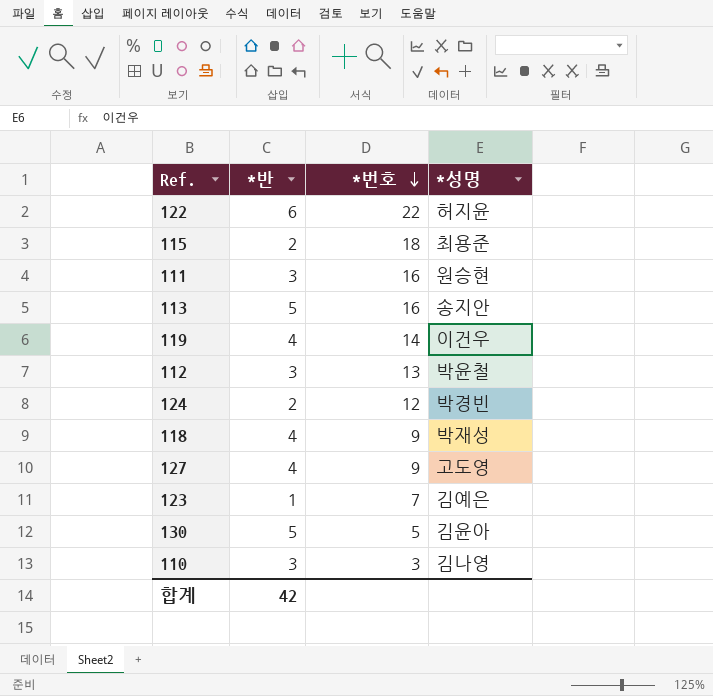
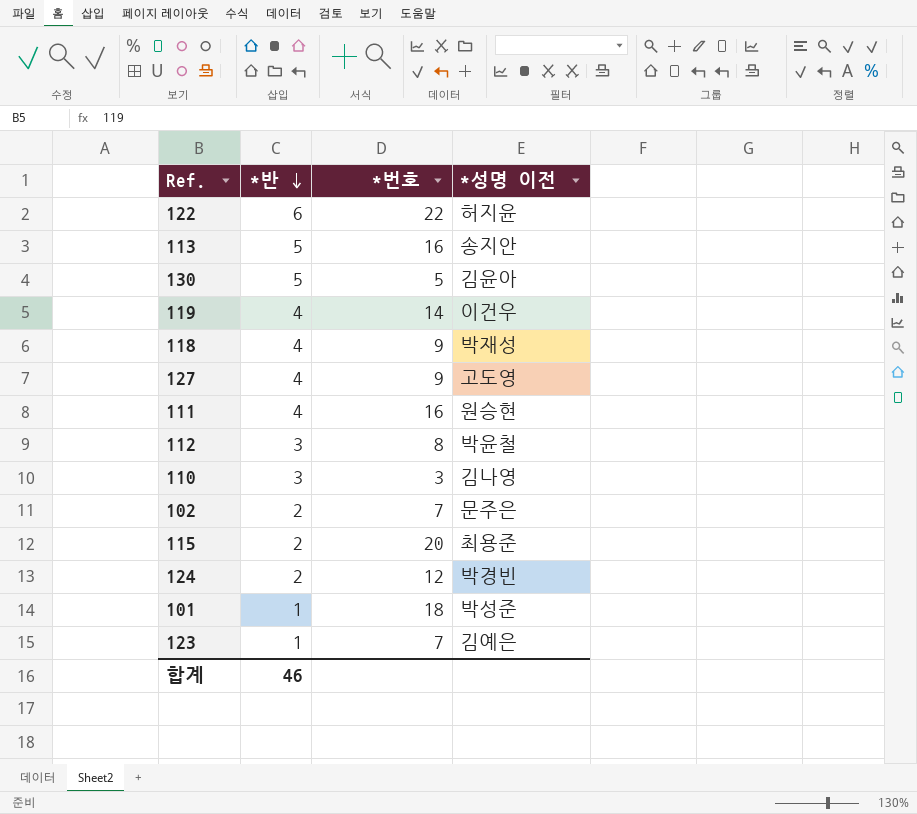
row order: *번호 descending -> *반 descending
column name: *성명 -> *성명 이전
111 | *반: 3 -> 4
112 | *번호: 13 -> 8
row 102: none -> 2 | 7 | 문주은
115 | *번호: 18 -> 20
row 101: none -> 1 | 18 | 박성준
합계 | *반: 42 -> 46

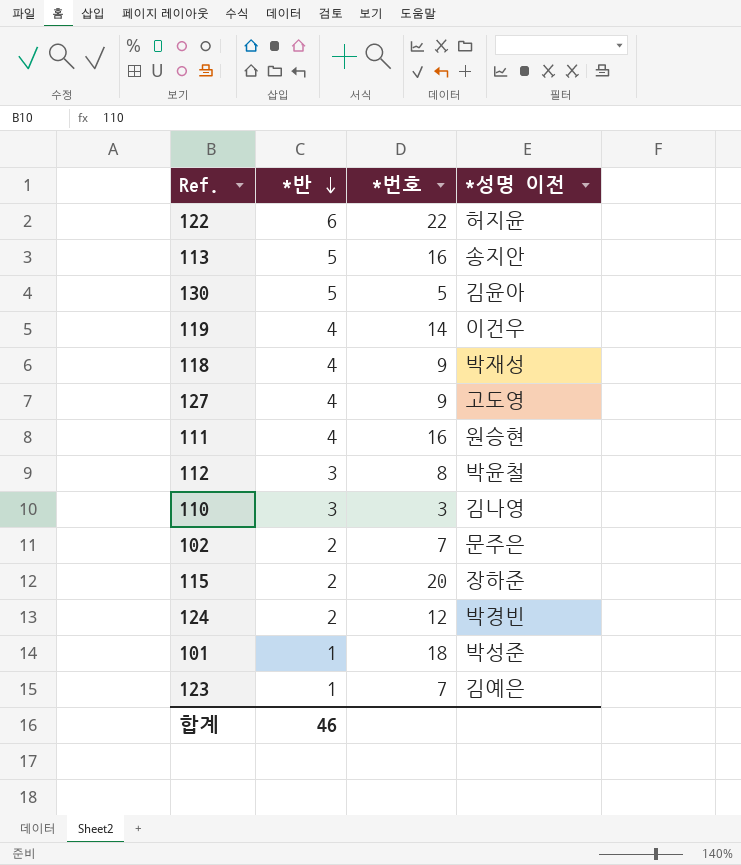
115 | *성명 이전: 최용준 -> 장하준

